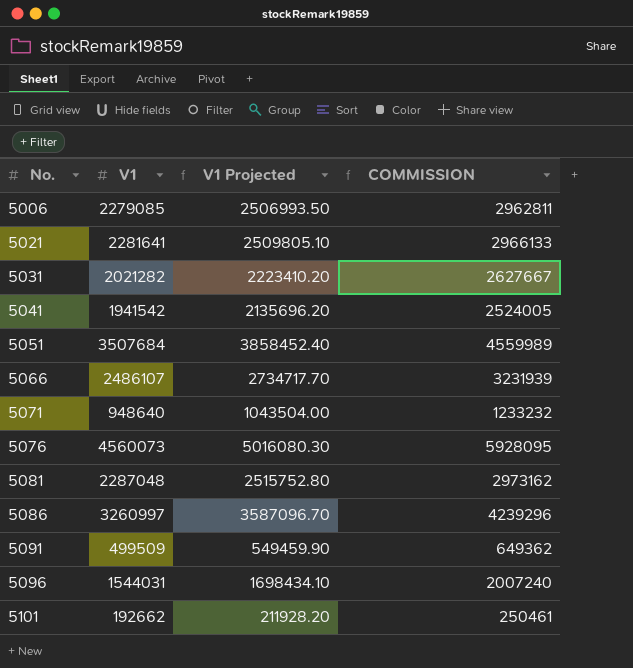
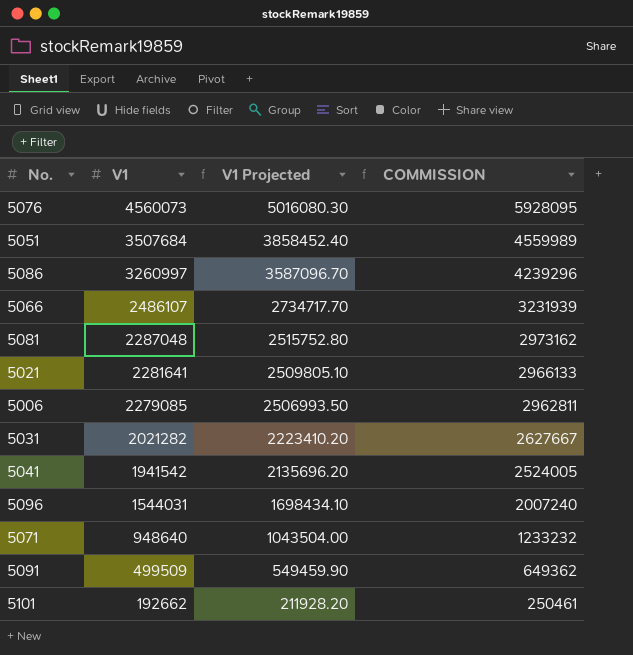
row order: No. ascending -> V1 descending

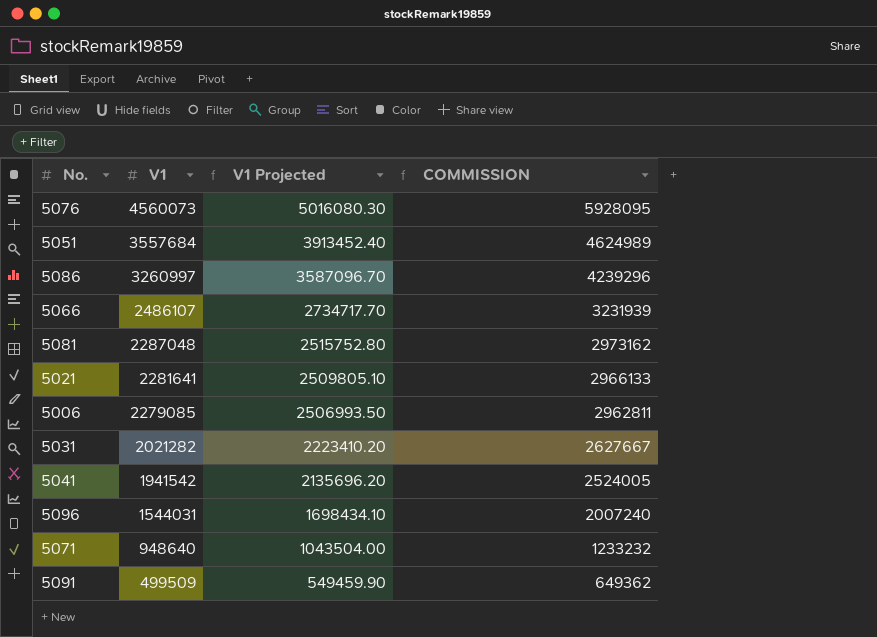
row 5101: 192662 | 211928.20 | 250461 -> none
5051 | V1: 3507684 -> 3557684
5051 | V1 Projected: 3858452.40 -> 3913452.40
5051 | COMMISSION: 4559989 -> 4624989

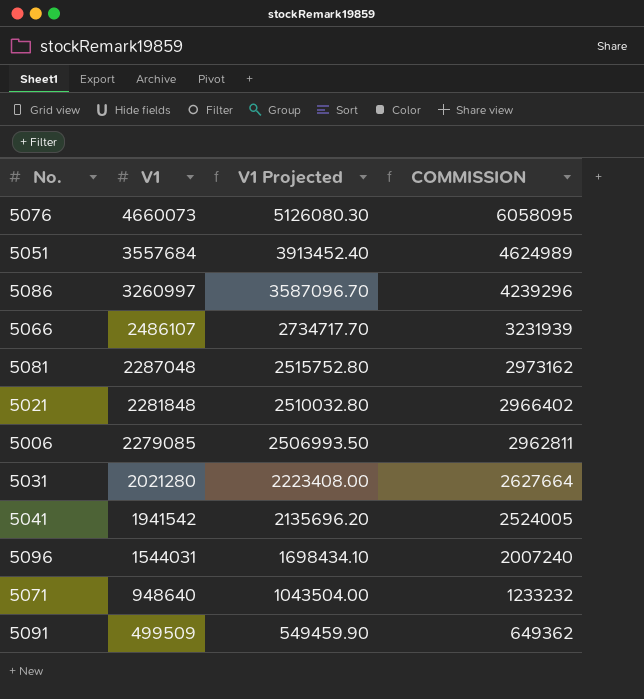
5076 | V1: 4560073 -> 4660073
5076 | V1 Projected: 5016080.30 -> 5126080.30
5076 | COMMISSION: 5928095 -> 6058095
5021 | V1: 2281641 -> 2281848
5021 | V1 Projected: 2509805.10 -> 2510032.80
5021 | COMMISSION: 2966133 -> 2966402
5031 | V1: 2021282 -> 2021280
5031 | V1 Projected: 2223410.20 -> 2223408.00
5031 | COMMISSION: 2627667 -> 2627664

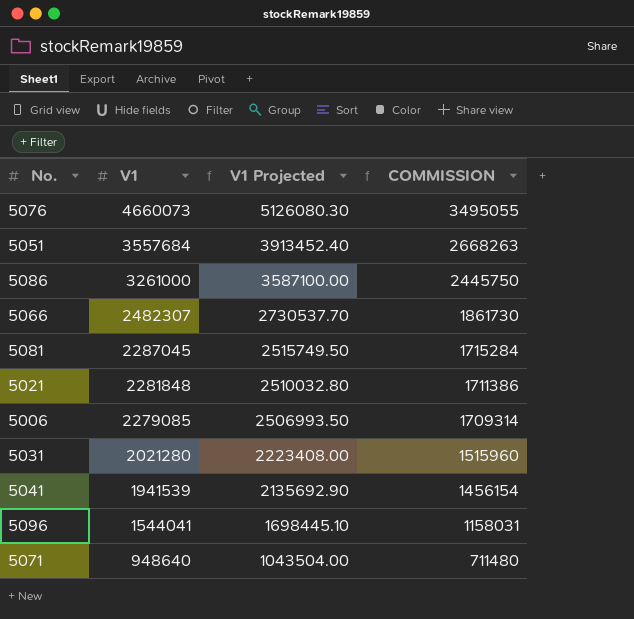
column COMMISSION | formula: [V1] * 1.3 -> [V1] * 0.75
row 5091: 499509 | 549459.90 | 649362 -> none
5086 | V1: 3260997 -> 3261000
5086 | V1 Projected: 3587096.70 -> 3587100.00
5066 | V1: 2486107 -> 2482307
5066 | V1 Projected: 2734717.70 -> 2730537.70
5081 | V1: 2287048 -> 2287045
5081 | V1 Projected: 2515752.80 -> 2515749.50
5041 | V1: 1941542 -> 1941539
5041 | V1 Projected: 2135696.20 -> 2135692.90
5096 | V1: 1544031 -> 1544041
5096 | V1 Projected: 1698434.10 -> 1698445.10

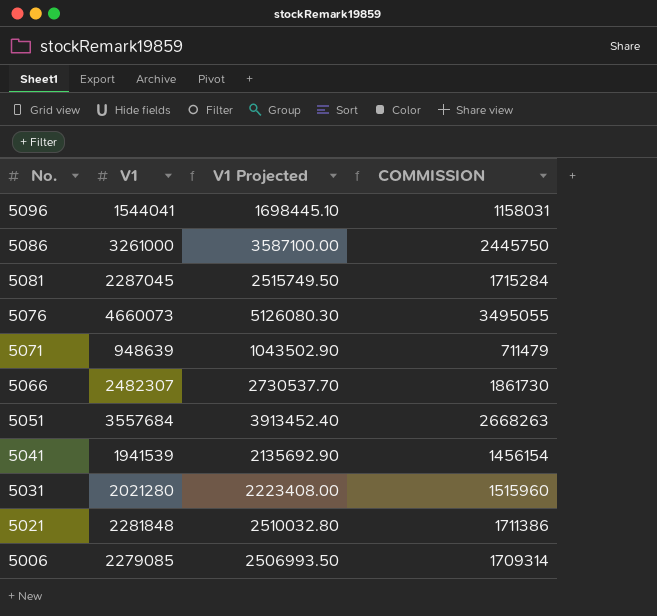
row order: V1 descending -> No. descending
5071 | V1: 948640 -> 948639
5071 | V1 Projected: 1043504.00 -> 1043502.90
5071 | COMMISSION: 711480 -> 711479

